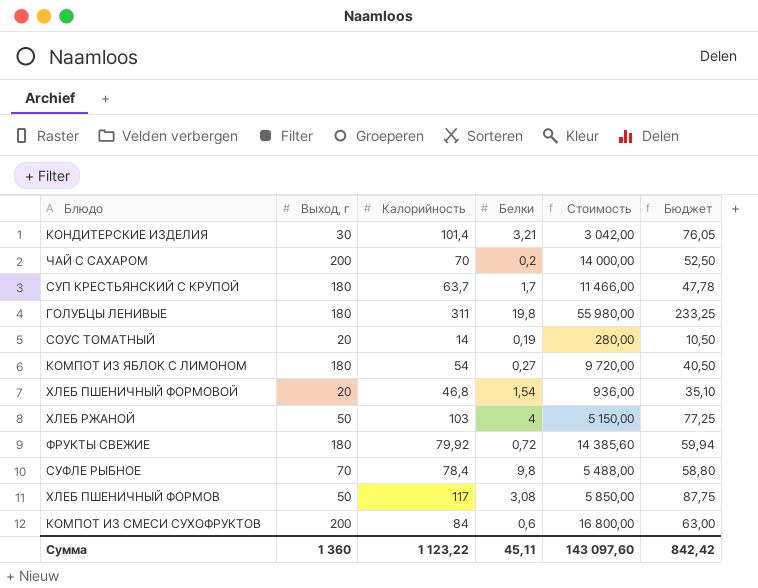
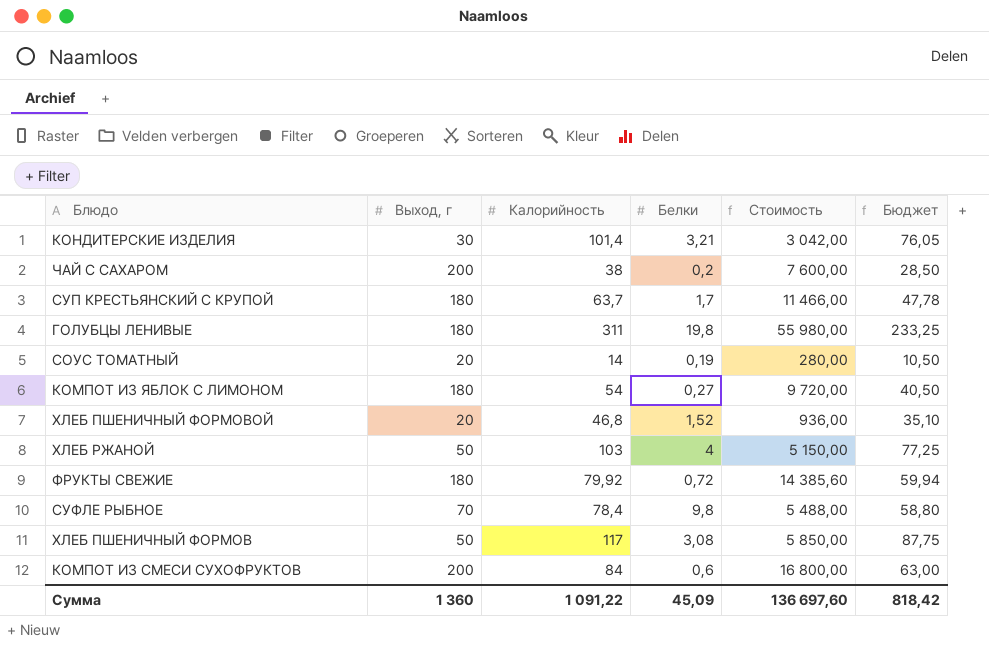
ЧАЙ С САХАРОМ | Калорийность: 70 -> 38
ЧАЙ С САХАРОМ | Стоимость: 14 000,00 -> 7 600,00
ЧАЙ С САХАРОМ | Бюджет: 52,50 -> 28,50
ХЛЕБ ПШЕНИЧНЫЙ ФОРМОВОЙ | Белки: 1,54 -> 1,52
Сумма | Калорийность: 1 123,22 -> 1 091,22
Сумма | Белки: 45,11 -> 45,09
Сумма | Стоимость: 143 097,60 -> 136 697,60
Сумма | Бюджет: 842,42 -> 818,42

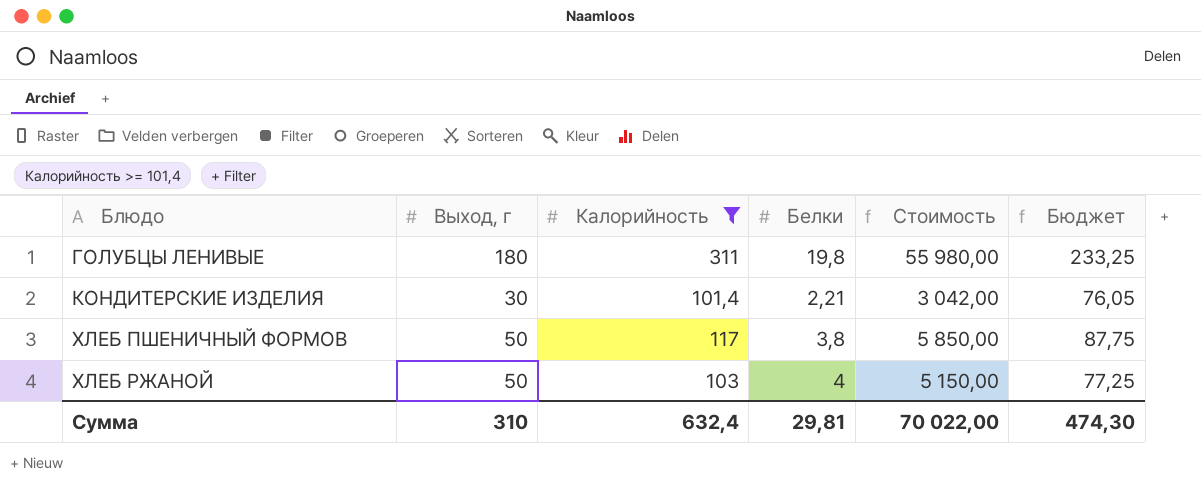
filter: none -> Калорийность >= 101,4
row order: none -> Блюдо ascending
КОНДИТЕРСКИЕ ИЗДЕЛИЯ | Белки: 3,21 -> 2,21
ХЛЕБ ПШЕНИЧНЫЙ ФОРМОВ | Белки: 3,08 -> 3,8
Сумма | Выход, г: 1 360 -> 310
Сумма | Калорийность: 1 091,22 -> 632,4
Сумма | Белки: 45,09 -> 29,81
Сумма | Стоимость: 136 697,60 -> 70 022,00
Сумма | Бюджет: 818,42 -> 474,30

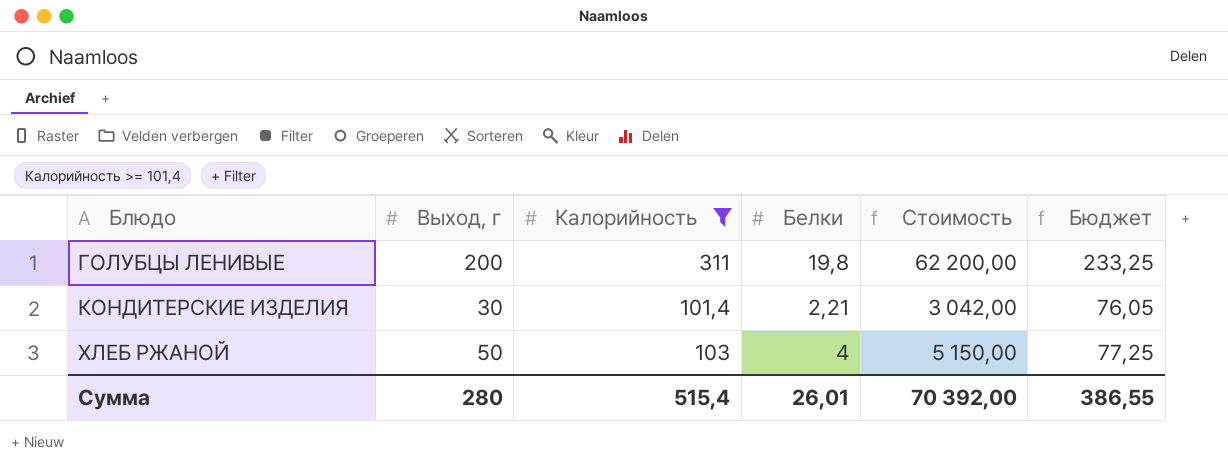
row ХЛЕБ ПШЕНИЧНЫЙ ФОРМОВ: 50 | 117 | 3,8 | 5 850,00 | 87,75 -> none
ГОЛУБЦЫ ЛЕНИВЫЕ | Выход, г: 180 -> 200
ГОЛУБЦЫ ЛЕНИВЫЕ | Стоимость: 55 980,00 -> 62 200,00
Сумма | Выход, г: 310 -> 280
Сумма | Калорийность: 632,4 -> 515,4
Сумма | Белки: 29,81 -> 26,01
Сумма | Стоимость: 70 022,00 -> 70 392,00
Сумма | Бюджет: 474,30 -> 386,55

